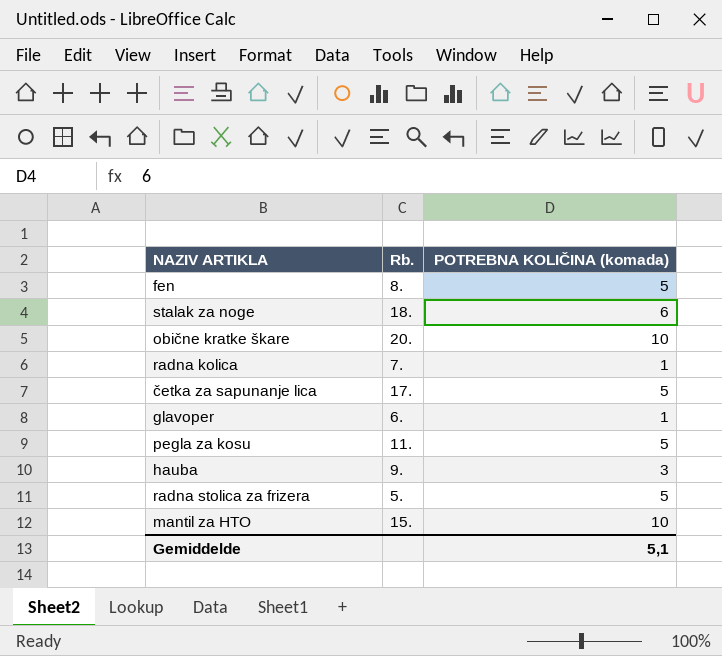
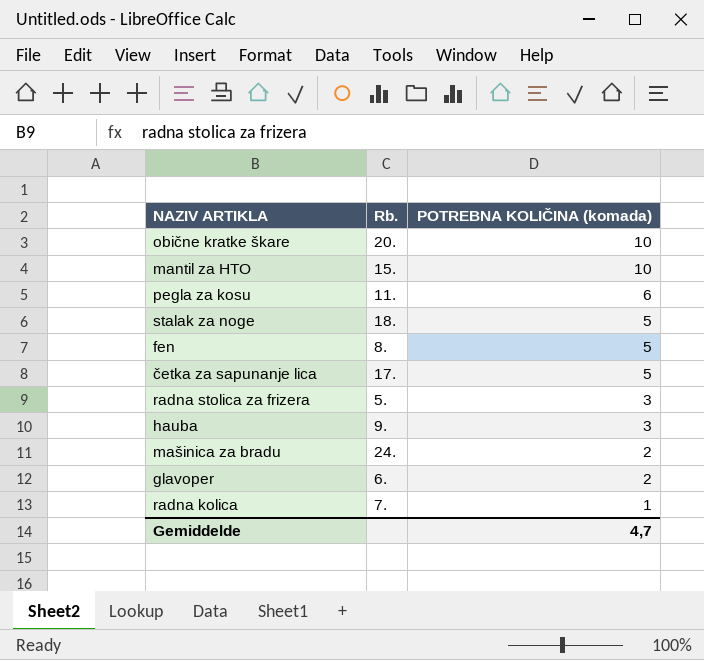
row order: none -> POTREBNA KOLIČINA (komada) descending
pegla za kosu | POTREBNA KOLIČINA (komada): 5 -> 6
stalak za noge | POTREBNA KOLIČINA (komada): 6 -> 5
radna stolica za frizera | POTREBNA KOLIČINA (komada): 5 -> 3
row mašinica za bradu: none -> 24. | 2
glavoper | POTREBNA KOLIČINA (komada): 1 -> 2
Gemiddelde | POTREBNA KOLIČINA (komada): 5,1 -> 4,7

